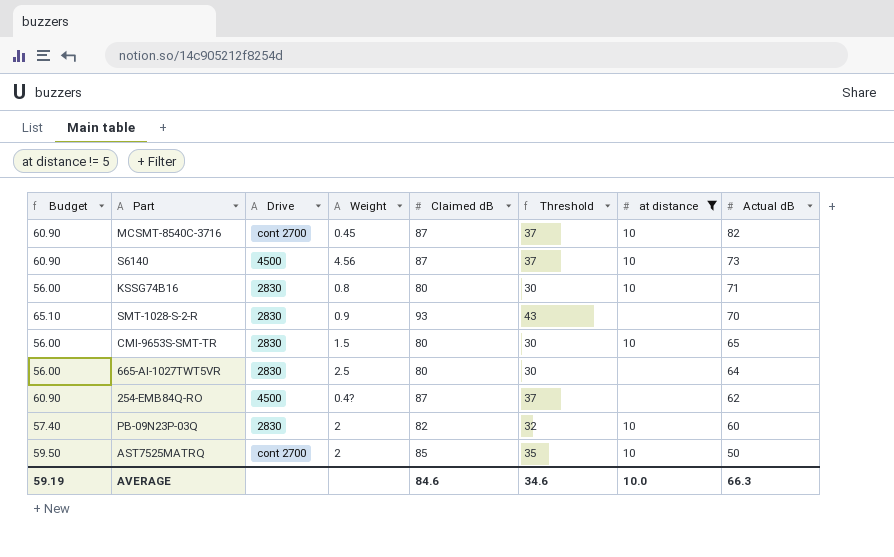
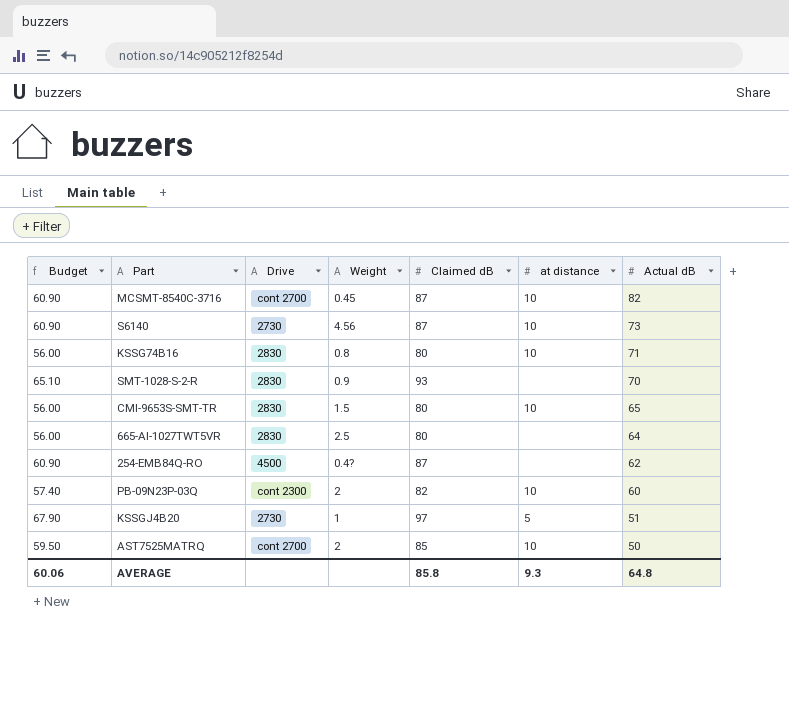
filter: at distance != 5 -> none
column Threshold | formula: [Claimed dB] - 50 -> none
S6140 | Drive: 4500 -> 2730
PB-09N23P-03Q | Drive: 2830 -> cont 2300
AVERAGE | Budget: 59.19 -> 60.06
AVERAGE | Claimed dB: 84.6 -> 85.8
AVERAGE | at distance: 10.0 -> 9.3
AVERAGE | Actual dB: 66.3 -> 64.8

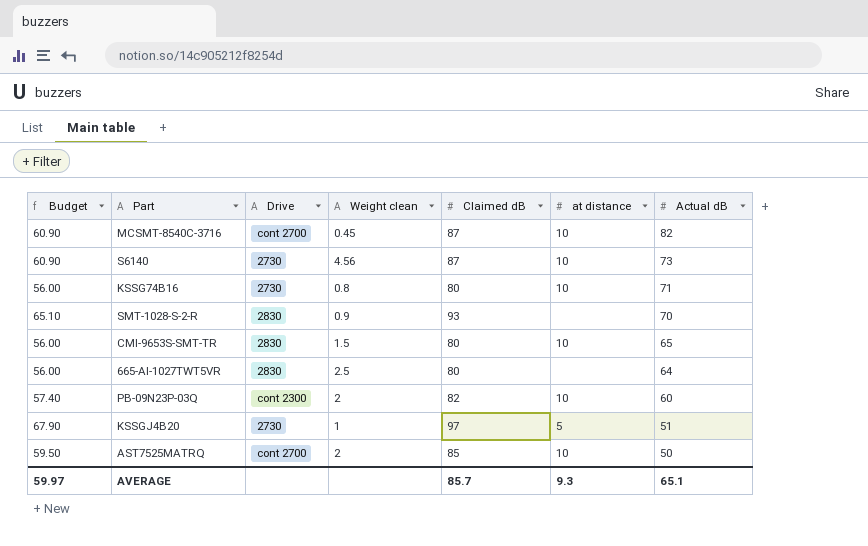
column name: Weight -> Weight clean
row 254-EMB84Q-RO: 60.90 | 4500 | 0.4? | 87 | none | 62 -> none
KSSG74B16 | Drive: 2830 -> 2730
AVERAGE | Budget: 60.06 -> 59.97
AVERAGE | Claimed dB: 85.8 -> 85.7
AVERAGE | Actual dB: 64.8 -> 65.1

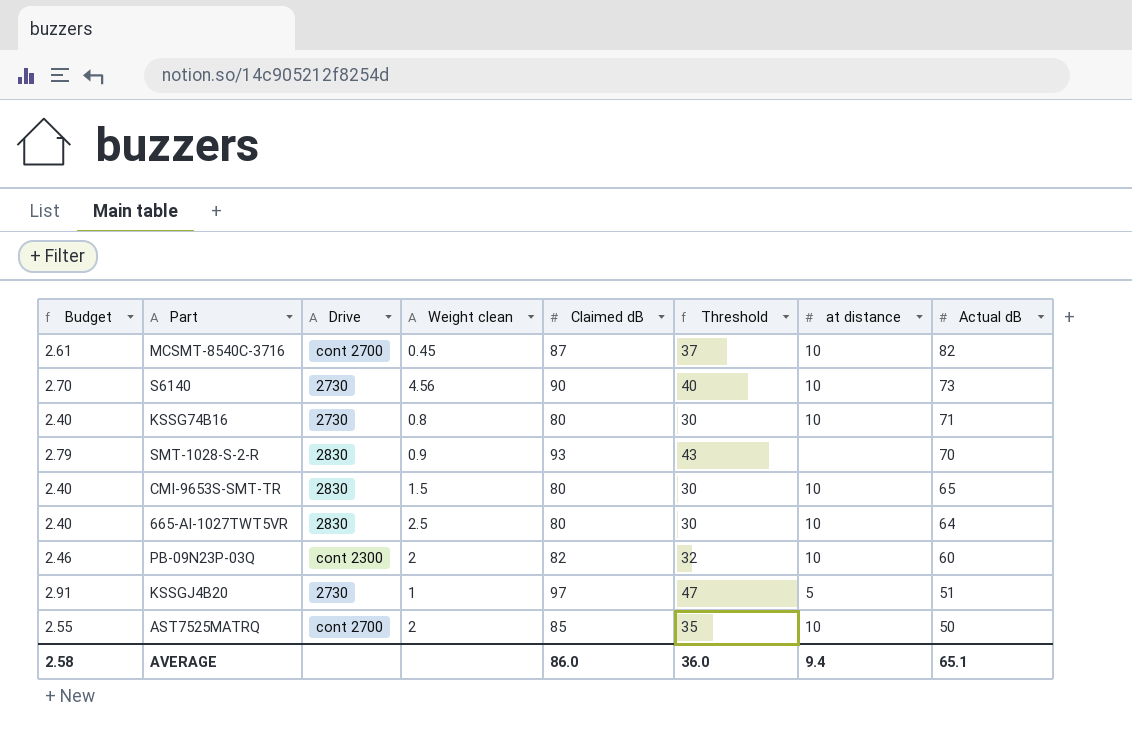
column Budget | formula: [Claimed dB] * 0.7 -> [Claimed dB] * 0.03
column Threshold | formula: none -> [Claimed dB] - 50
S6140 | Claimed dB: 87 -> 90
665-AI-1027TWT5VR | at distance: none -> 10
AVERAGE | Budget: 59.97 -> 2.58
AVERAGE | Claimed dB: 85.7 -> 86.0
AVERAGE | at distance: 9.3 -> 9.4

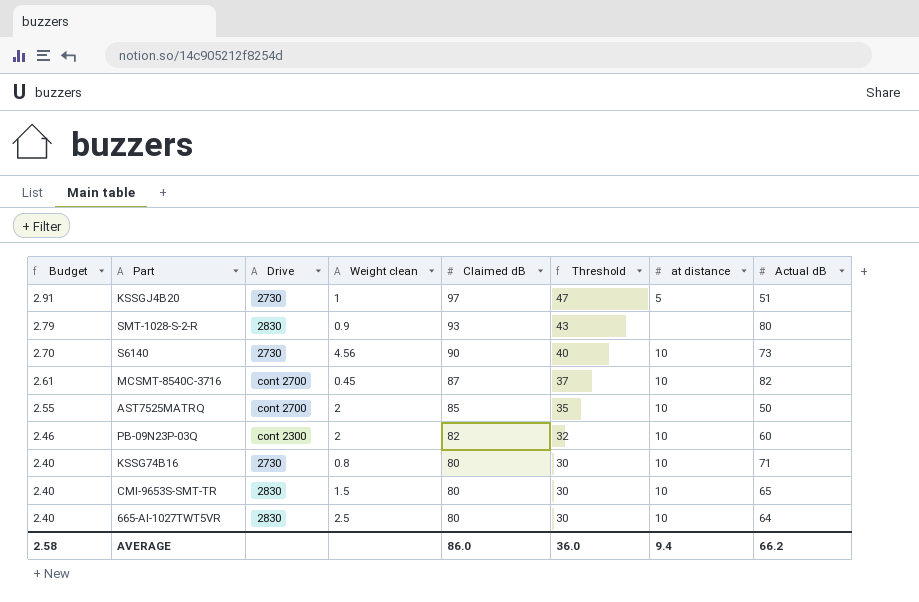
row order: Actual dB descending -> Budget descending
SMT-1028-S-2-R | Actual dB: 70 -> 80
AVERAGE | Actual dB: 65.1 -> 66.2

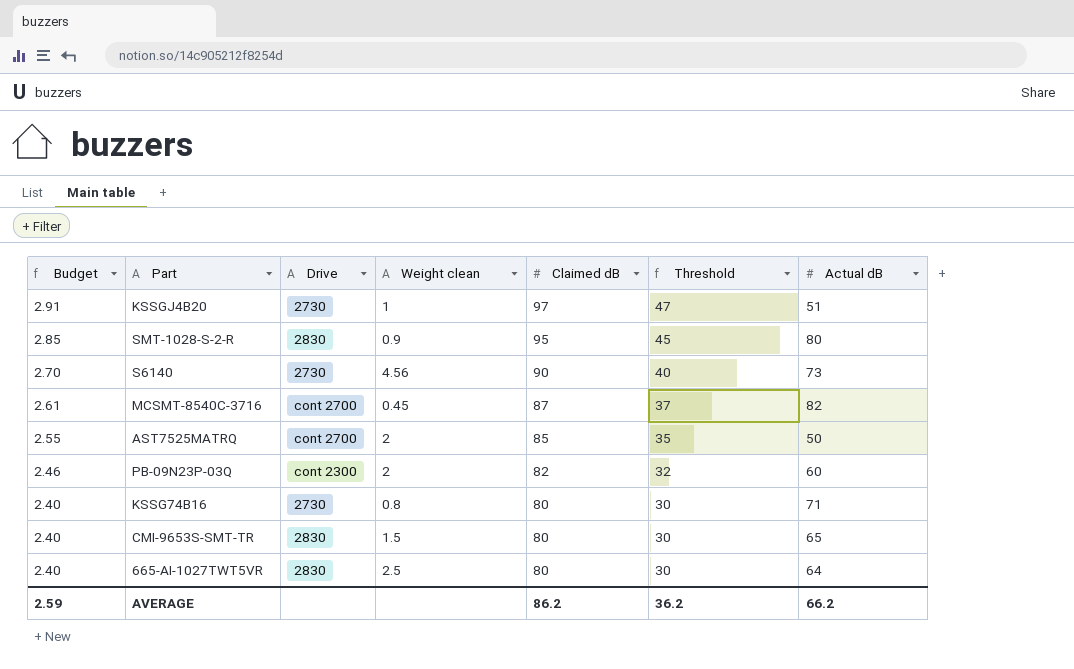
column at distance | position: 7 -> none
SMT-1028-S-2-R | Budget: 2.79 -> 2.85
SMT-1028-S-2-R | Claimed dB: 93 -> 95
SMT-1028-S-2-R | Threshold: 43 -> 45
AVERAGE | Budget: 2.58 -> 2.59
AVERAGE | Claimed dB: 86.0 -> 86.2
AVERAGE | Threshold: 36.0 -> 36.2

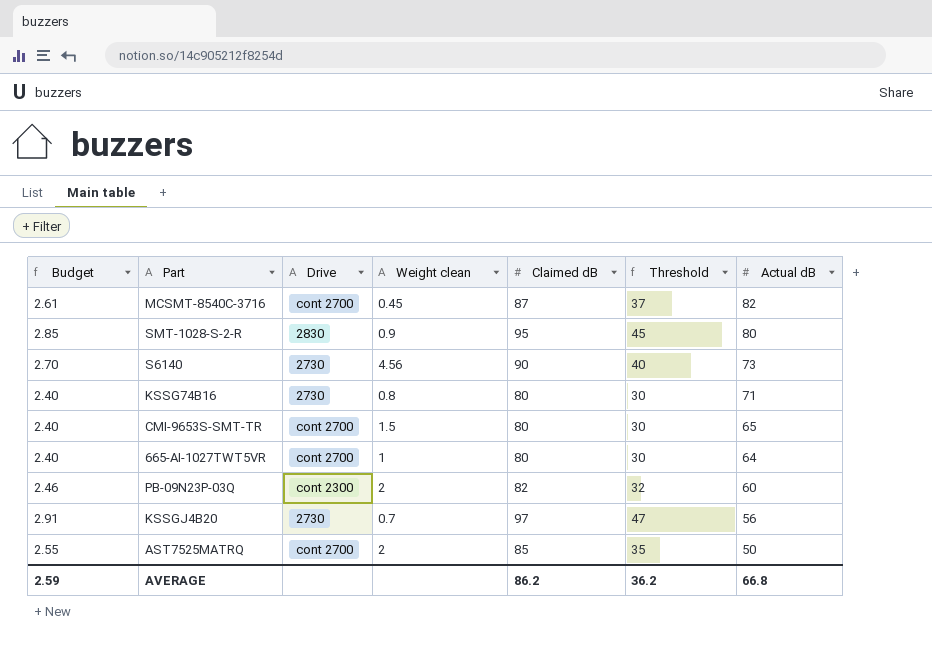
row order: Budget descending -> Actual dB descending
CMI-9653S-SMT-TR | Drive: 2830 -> cont 2700
665-AI-1027TWT5VR | Drive: 2830 -> cont 2700
665-AI-1027TWT5VR | Weight clean: 2.5 -> 1
KSSGJ4B20 | Weight clean: 1 -> 0.7
KSSGJ4B20 | Actual dB: 51 -> 56
AVERAGE | Actual dB: 66.2 -> 66.8

